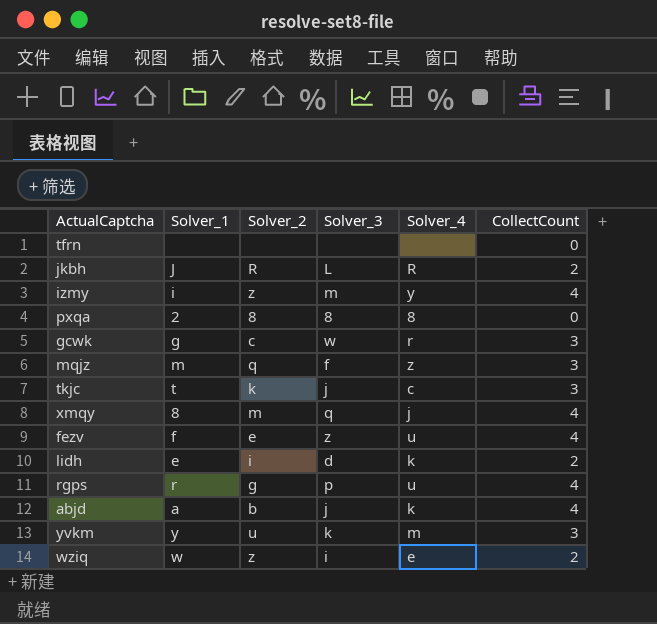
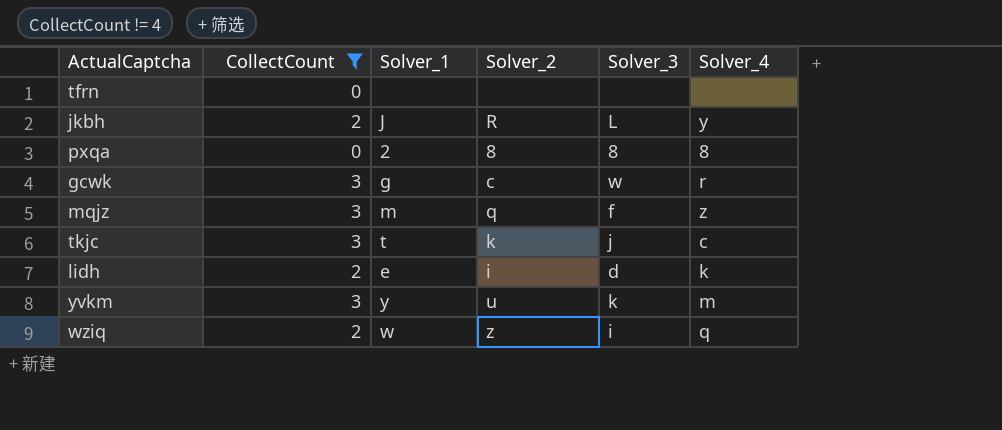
filter: none -> CollectCount != 4
column CollectCount | position: 6 -> 2
jkbh | Solver_4: R -> y
wziq | Solver_4: e -> q

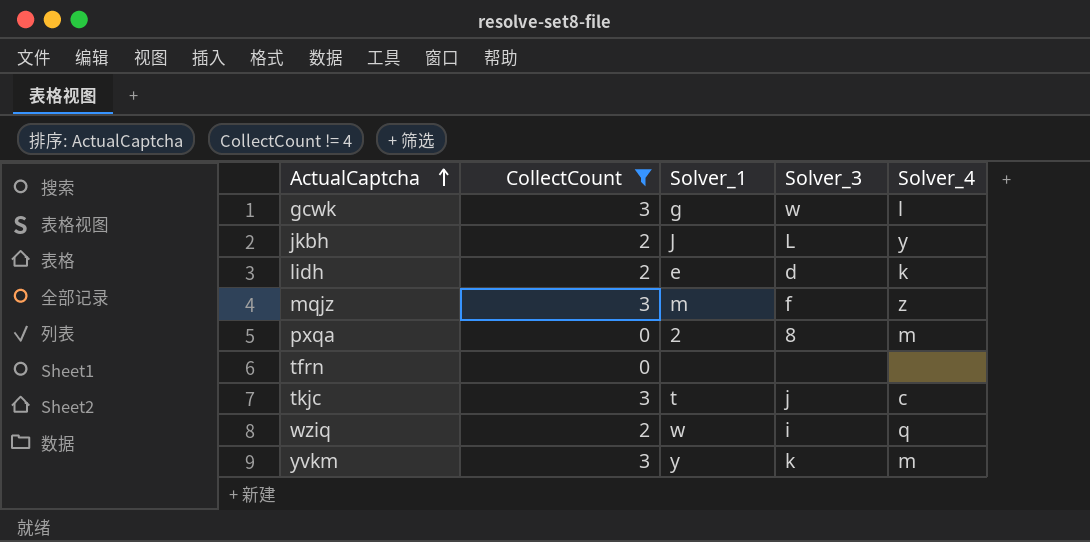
row order: none -> ActualCaptcha ascending
column Solver_2 | position: 4 -> none
gcwk | Solver_4: r -> l
pxqa | Solver_4: 8 -> m

